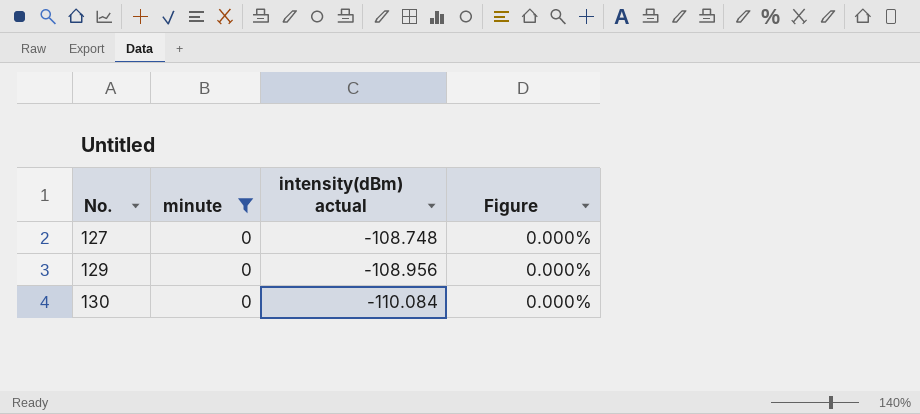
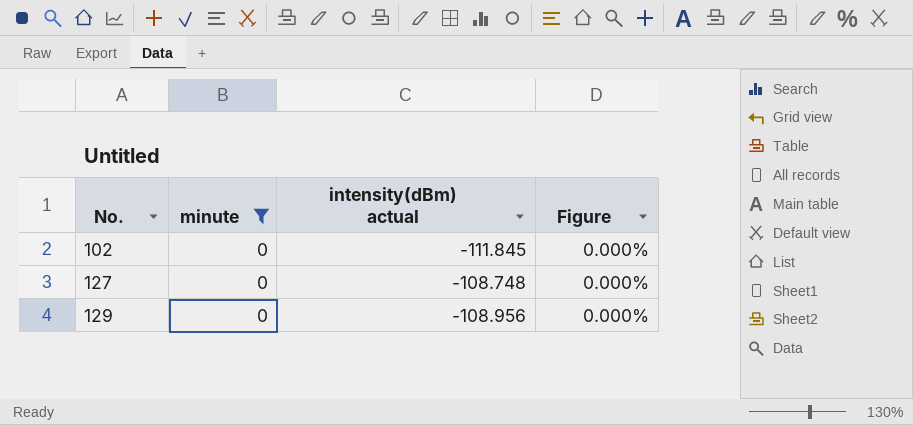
row 130: 0 | -110.084 | 0.000% -> none
row 102: none -> 0 | -111.845 | 0.000%

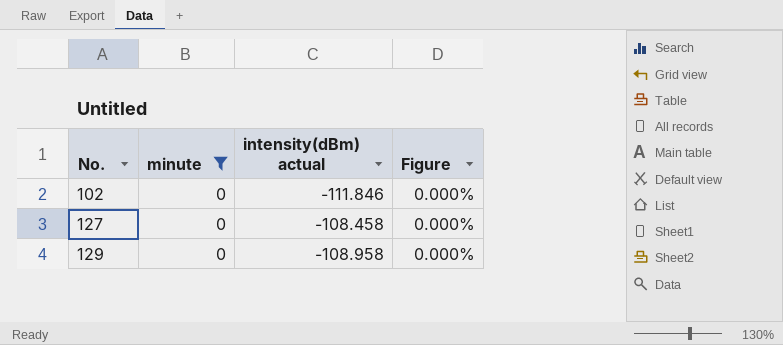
102 | intensity(dBm) actual: -111.845 -> -111.846
127 | intensity(dBm) actual: -108.748 -> -108.458
129 | intensity(dBm) actual: -108.956 -> -108.958

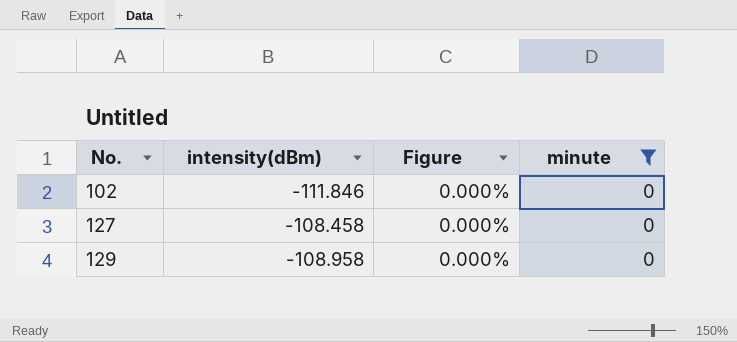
column name: intensity(dBm) actual -> intensity(dBm)
column minute | position: 2 -> 4

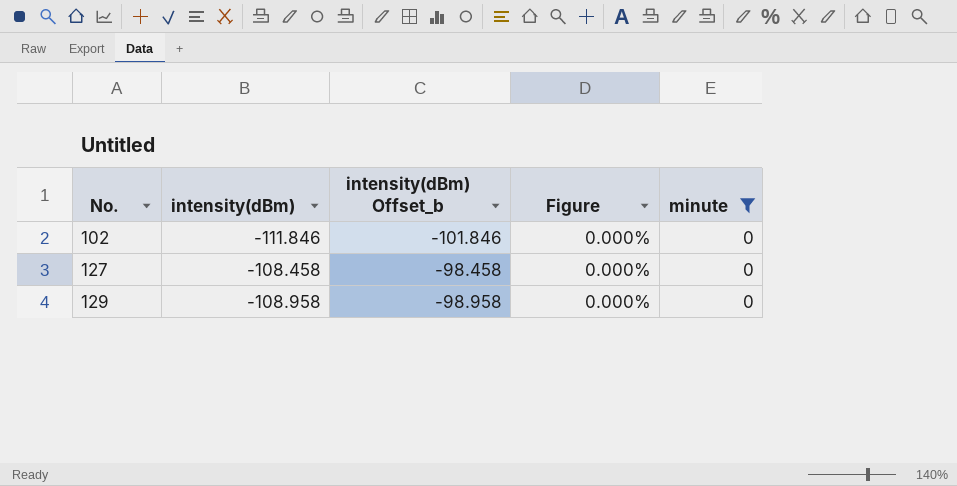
column intensity(dBm) Offset_b | formula: none -> [intensity(dBm)] + 10

